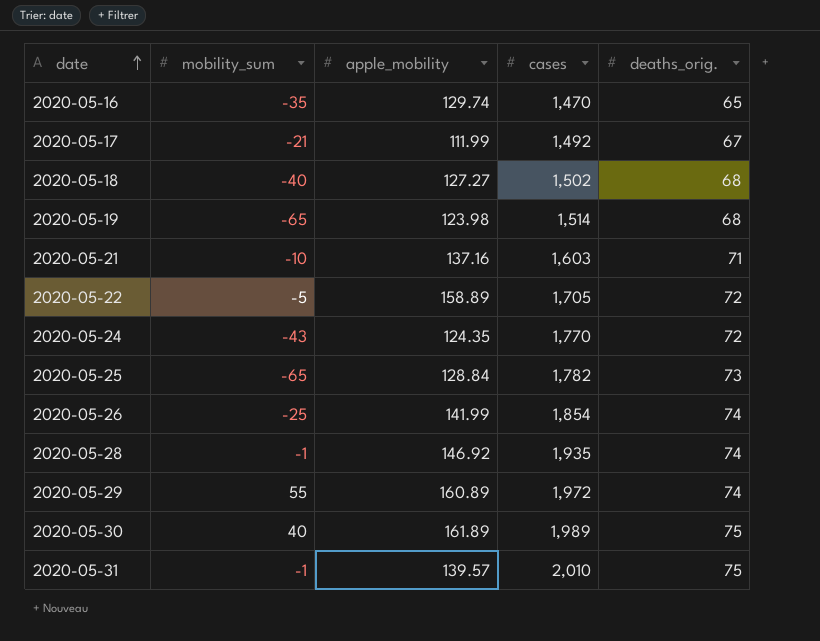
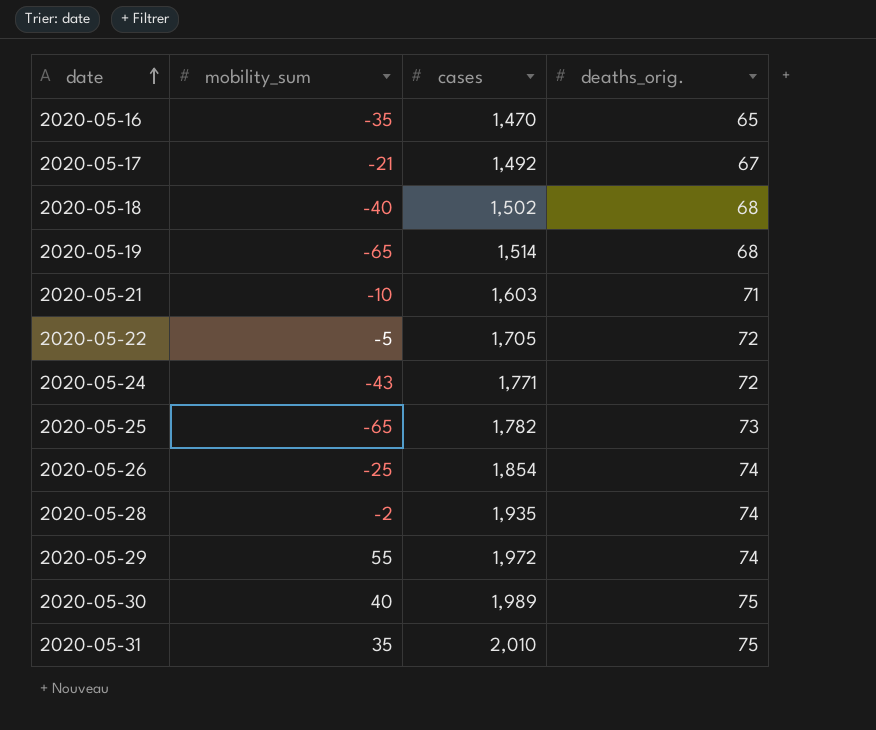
column apple_mobility | position: 3 -> none
2020-05-24 | cases: 1,770 -> 1,771
2020-05-28 | mobility_sum: -1 -> -2
2020-05-31 | mobility_sum: -1 -> 35

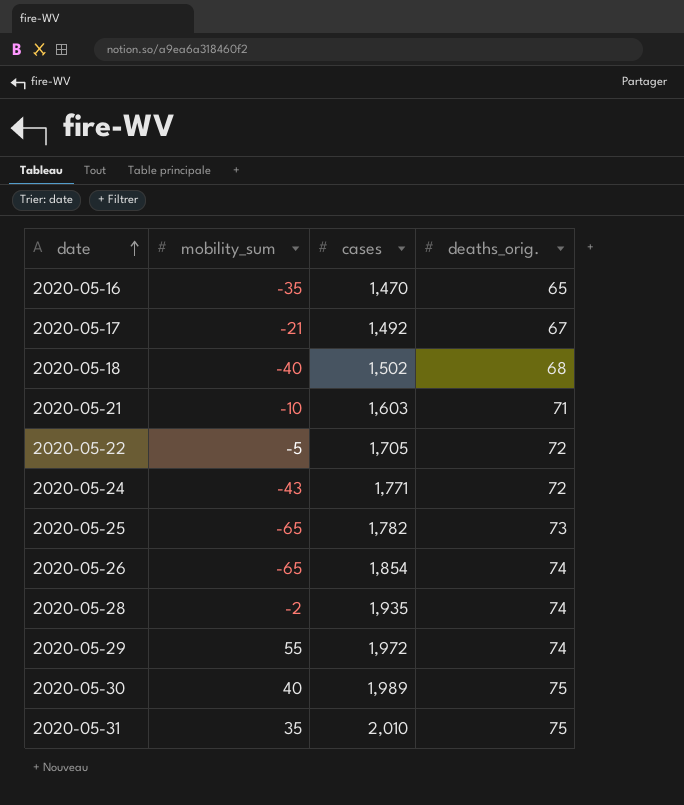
row 2020-05-19: -65 | 1,514 | 68 -> none
2020-05-26 | mobility_sum: -25 -> -65

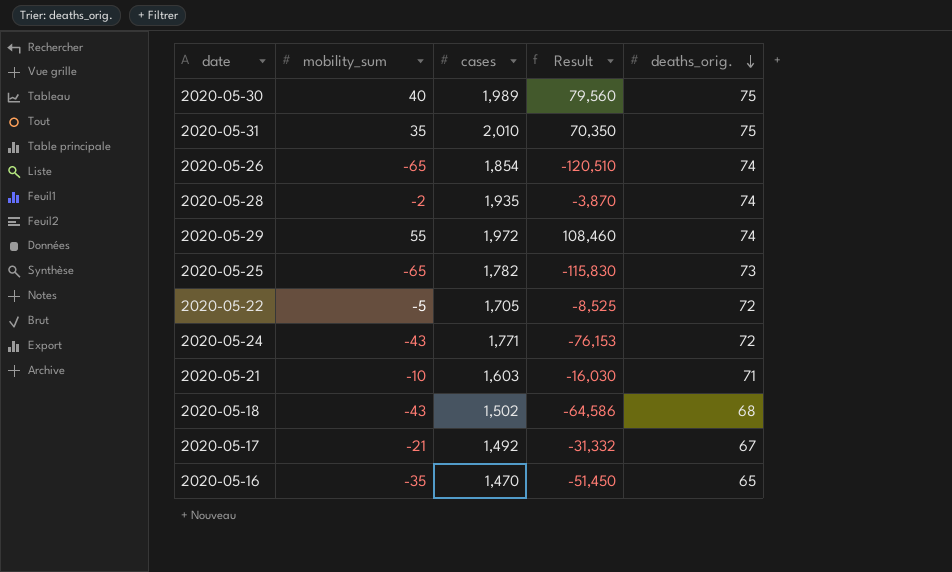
row order: date ascending -> deaths_orig. descending
column Result | formula: none -> [mobility_sum] * [cases]
2020-05-18 | mobility_sum: -40 -> -43

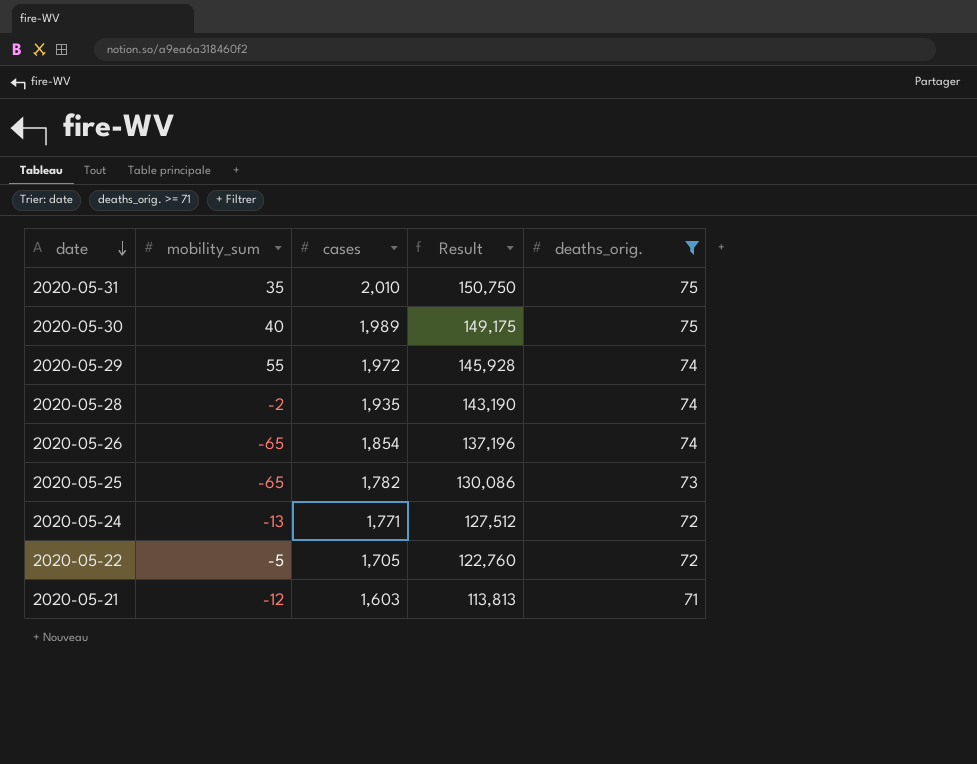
filter: none -> deaths_orig. >= 71
row order: deaths_orig. descending -> date descending
column Result | formula: [mobility_sum] * [cases] -> [cases] * [deaths_orig.]
2020-05-24 | mobility_sum: -43 -> -13
2020-05-21 | mobility_sum: -10 -> -12

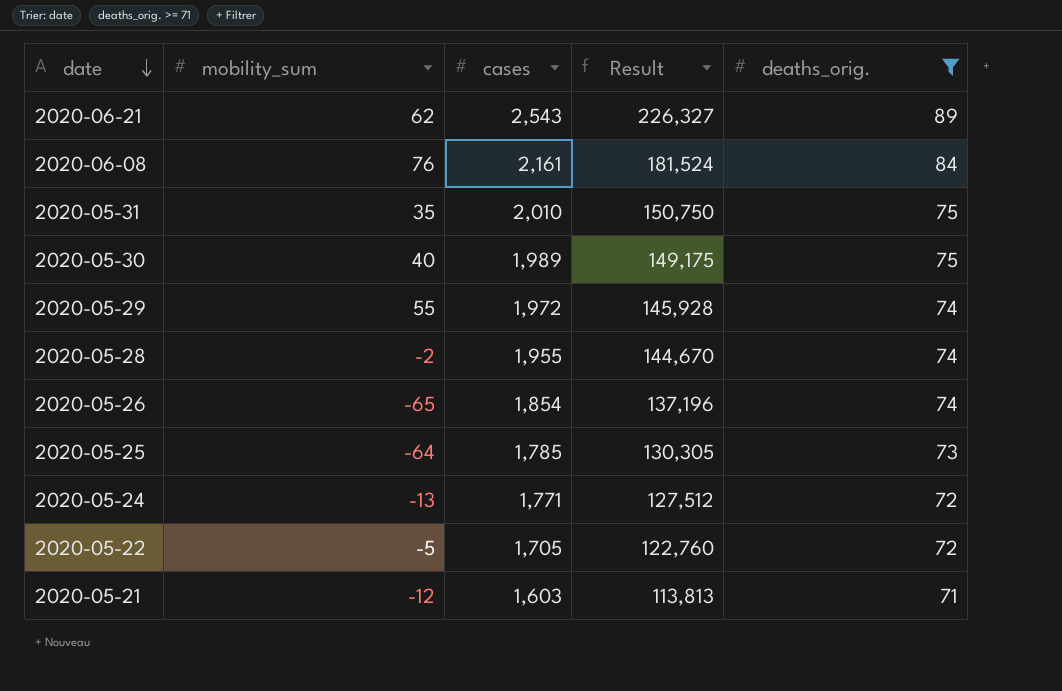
row 2020-06-21: none -> 62 | 2,543 | 226,327 | 89
row 2020-06-08: none -> 76 | 2,161 | 181,524 | 84
2020-05-28 | cases: 1,935 -> 1,955
2020-05-28 | Result: 143,190 -> 144,670
2020-05-25 | mobility_sum: -65 -> -64
2020-05-25 | cases: 1,782 -> 1,785
2020-05-25 | Result: 130,086 -> 130,305

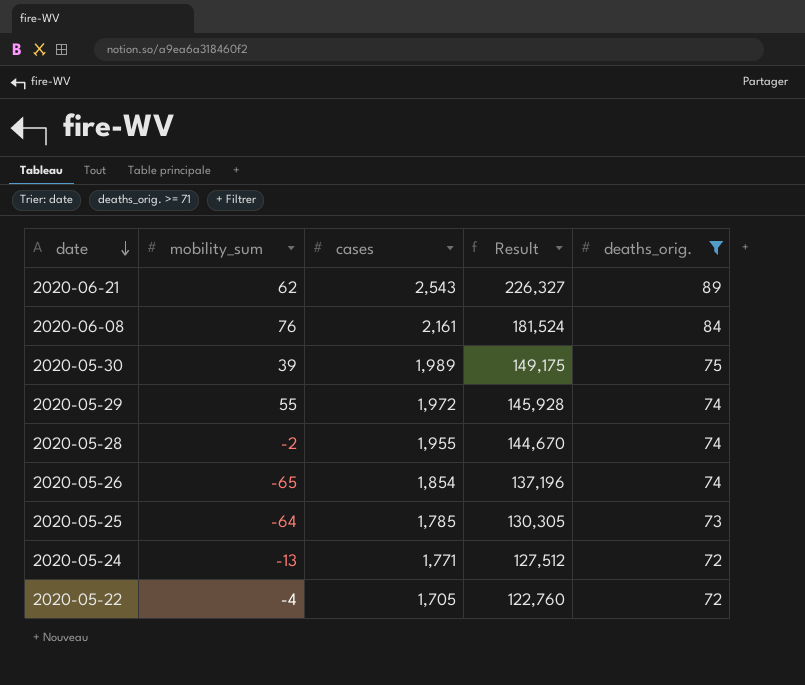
row 2020-05-31: 35 | 2,010 | 150,750 | 75 -> none
row 2020-05-21: -12 | 1,603 | 113,813 | 71 -> none
2020-05-30 | mobility_sum: 40 -> 39
2020-05-22 | mobility_sum: -5 -> -4

